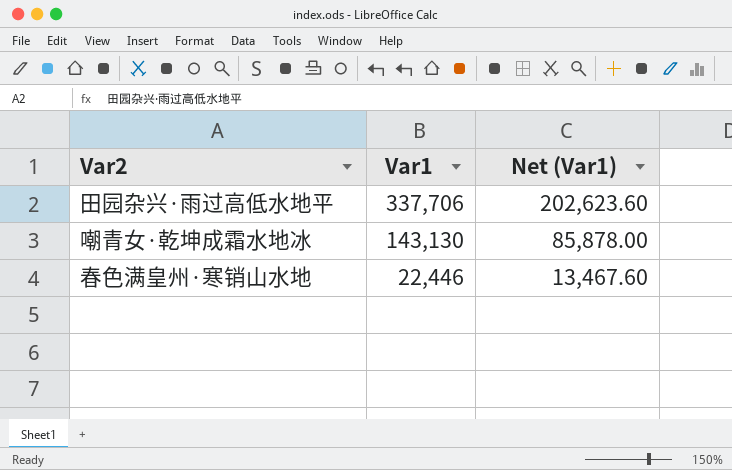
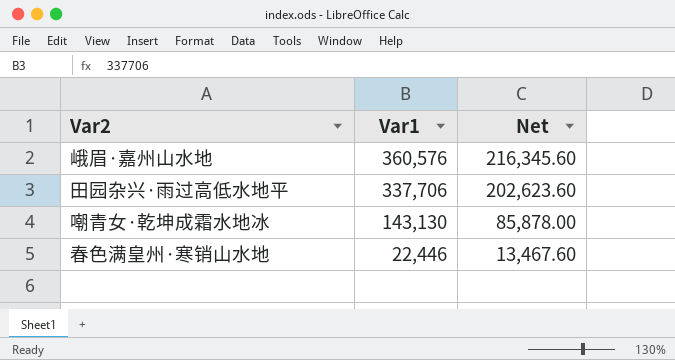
column name: Net (Var1) -> Net
row 峨眉·嘉州山水地: none -> 360,576 | 216,345.60

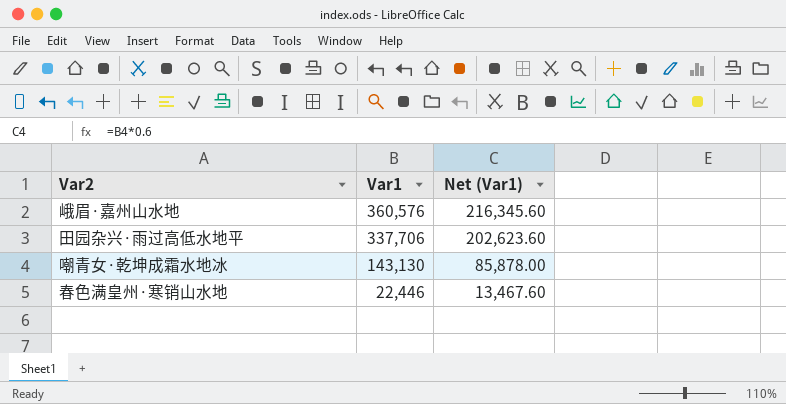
column name: Net -> Net (Var1)

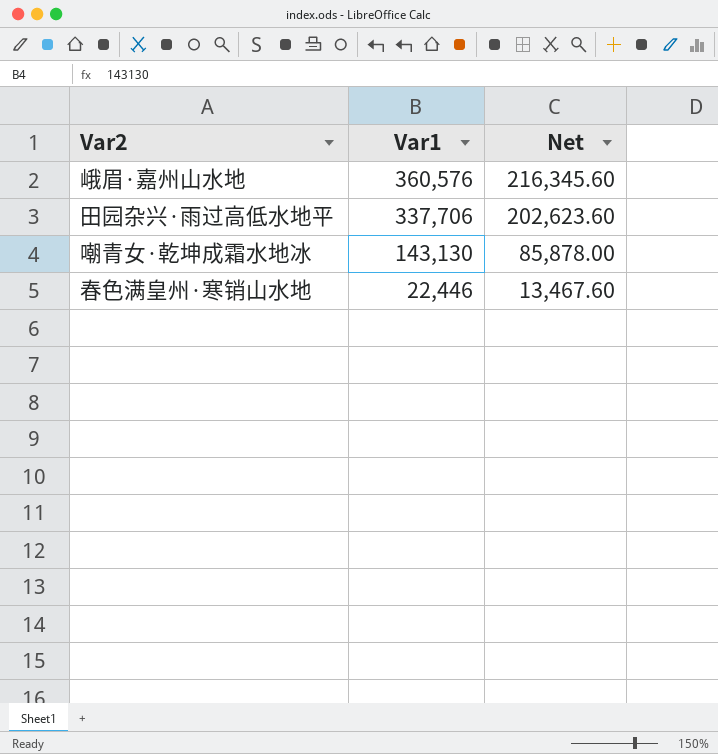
column name: Net (Var1) -> Net

